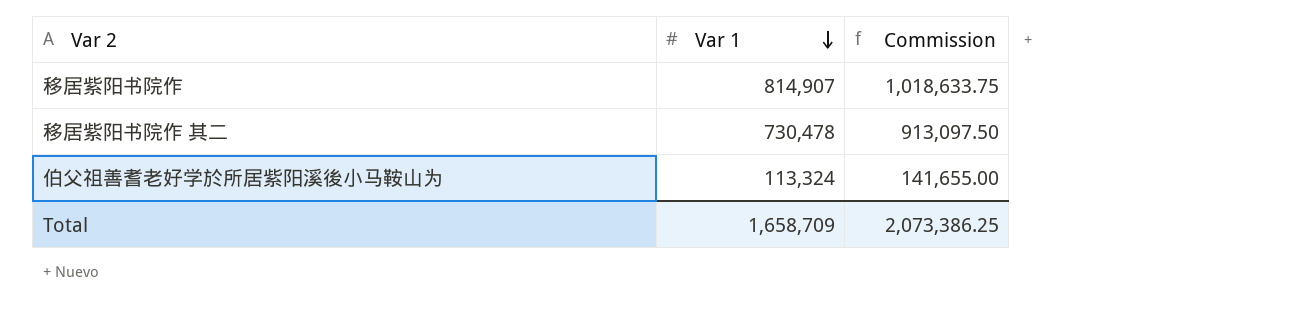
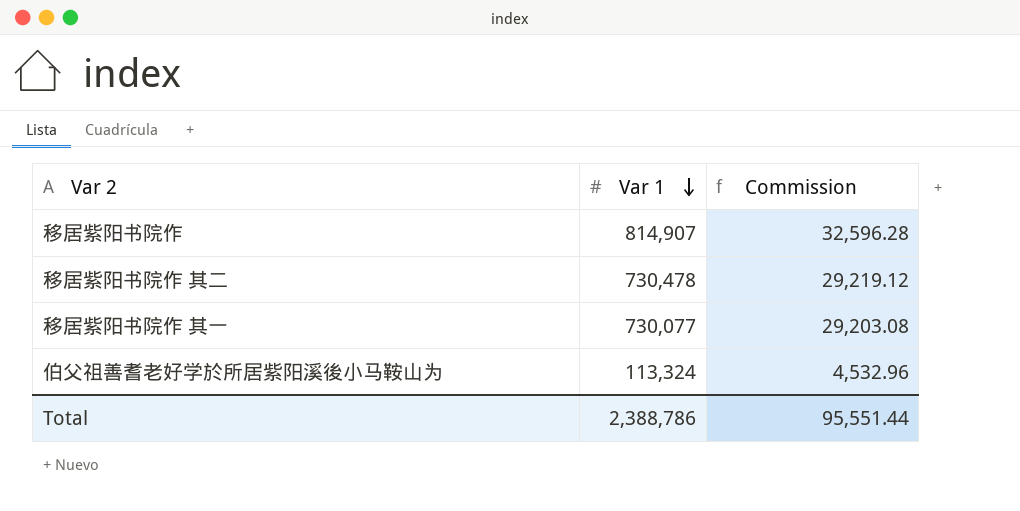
column Commission | formula: [Var 1] * 1.25 -> [Var 1] * 0.04
row 移居紫阳书院作 其一: none -> 730,077 | 29,203.08
Total | Var 1: 1,658,709 -> 2,388,786
Total | Commission: 2,073,386.25 -> 95,551.44

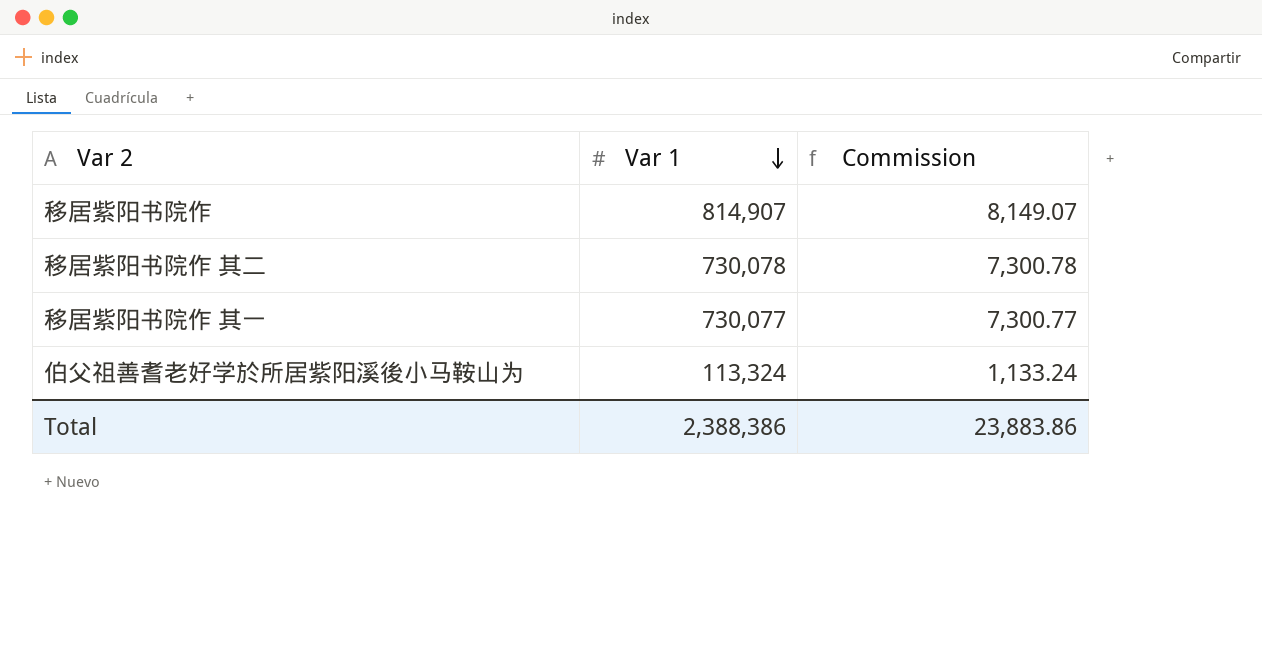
column Commission | formula: [Var 1] * 0.04 -> [Var 1] * 0.01
移居紫阳书院作 其二 | Var 1: 730,478 -> 730,078
Total | Var 1: 2,388,786 -> 2,388,386
Total | Commission: 95,551.44 -> 23,883.86

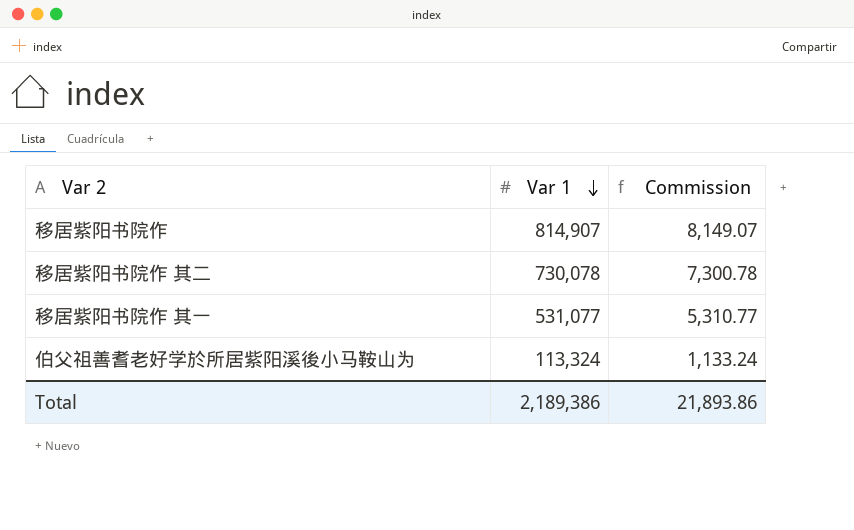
移居紫阳书院作 其一 | Var 1: 730,077 -> 531,077
移居紫阳书院作 其一 | Commission: 7,300.77 -> 5,310.77
Total | Var 1: 2,388,386 -> 2,189,386
Total | Commission: 23,883.86 -> 21,893.86

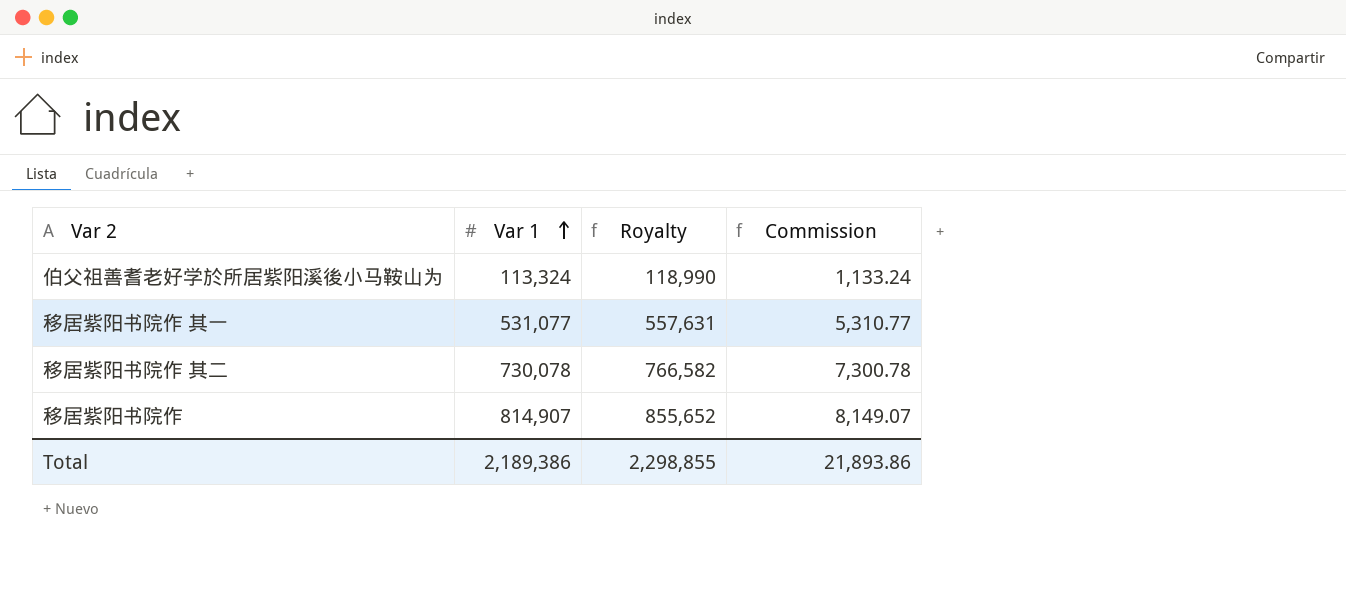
row order: Var 1 descending -> Var 1 ascending
column Royalty | formula: none -> [Var 1] * 1.05

